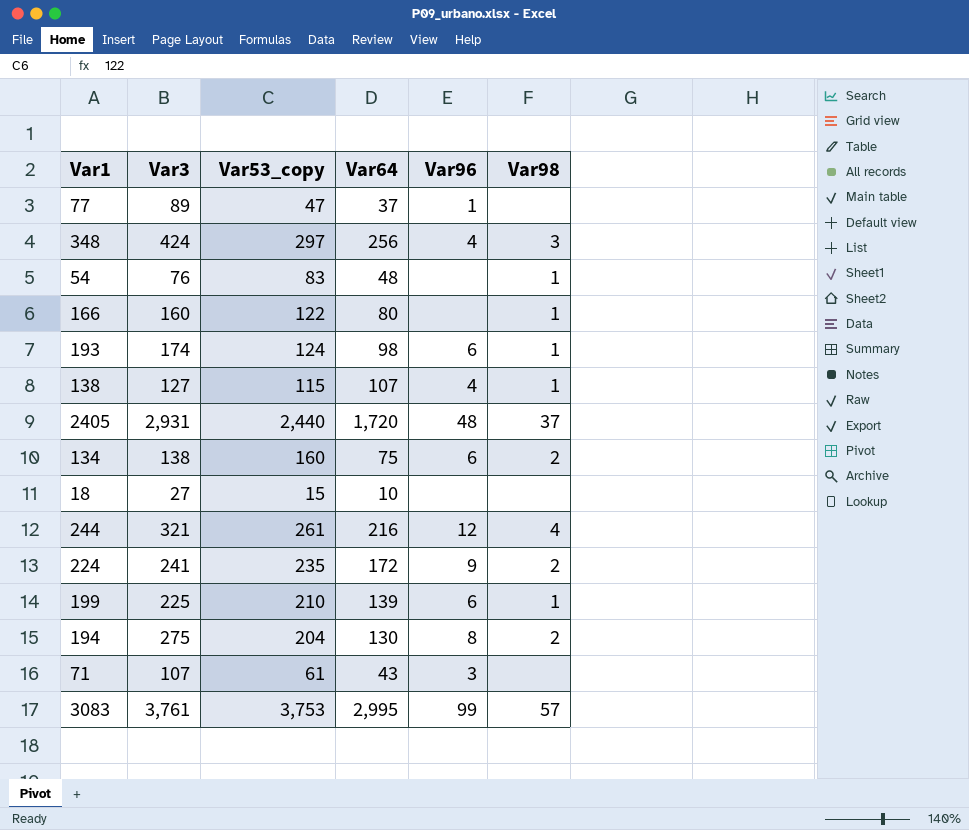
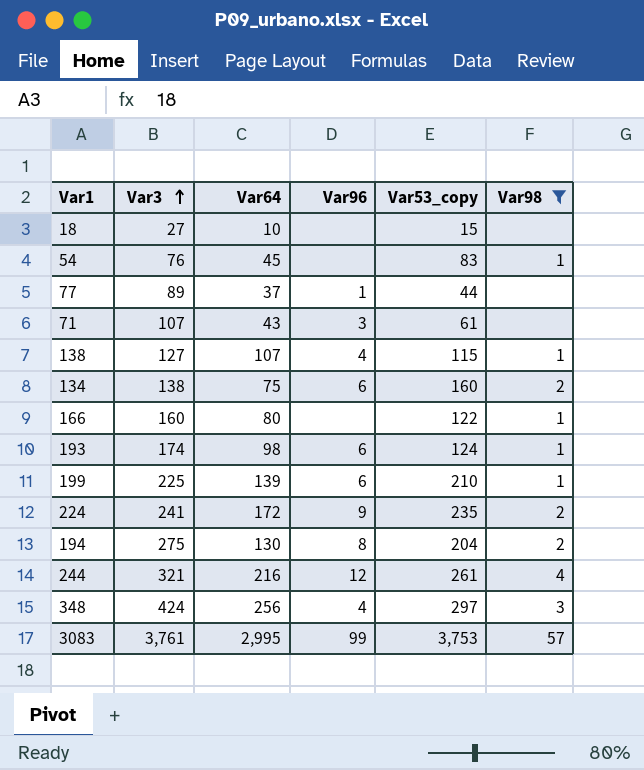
filter: none -> Var98 != 37
row order: none -> Var3 ascending
column Var53_copy | position: 3 -> 5
54 | Var64: 48 -> 45
77 | Var53_copy: 47 -> 44

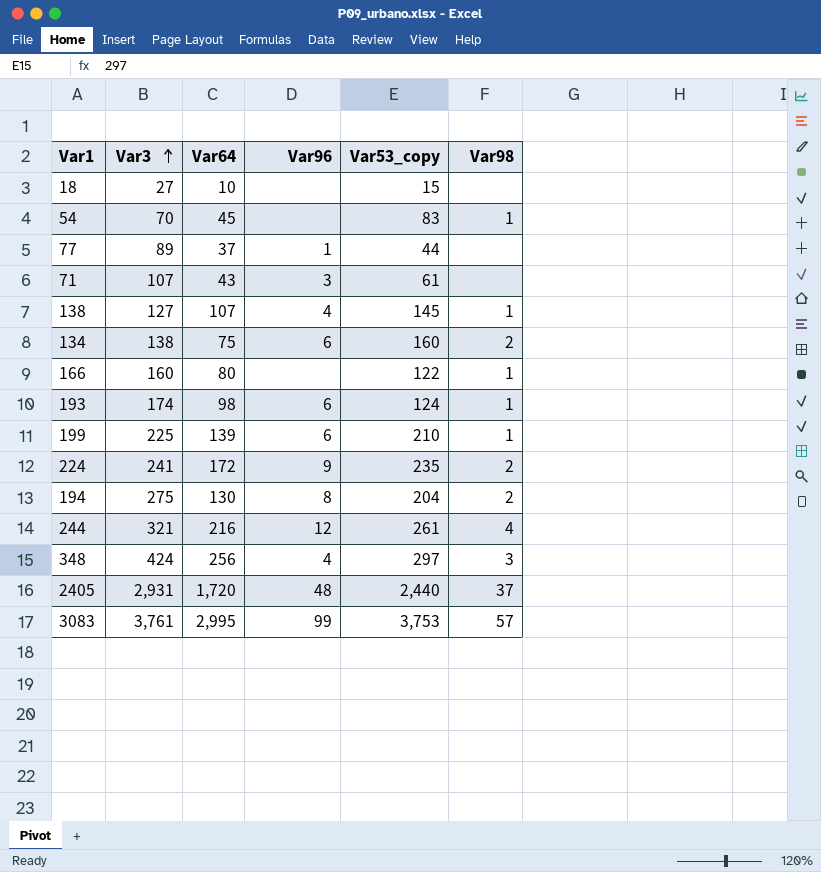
filter: Var98 != 37 -> none
54 | Var3: 76 -> 70
138 | Var53_copy: 115 -> 145

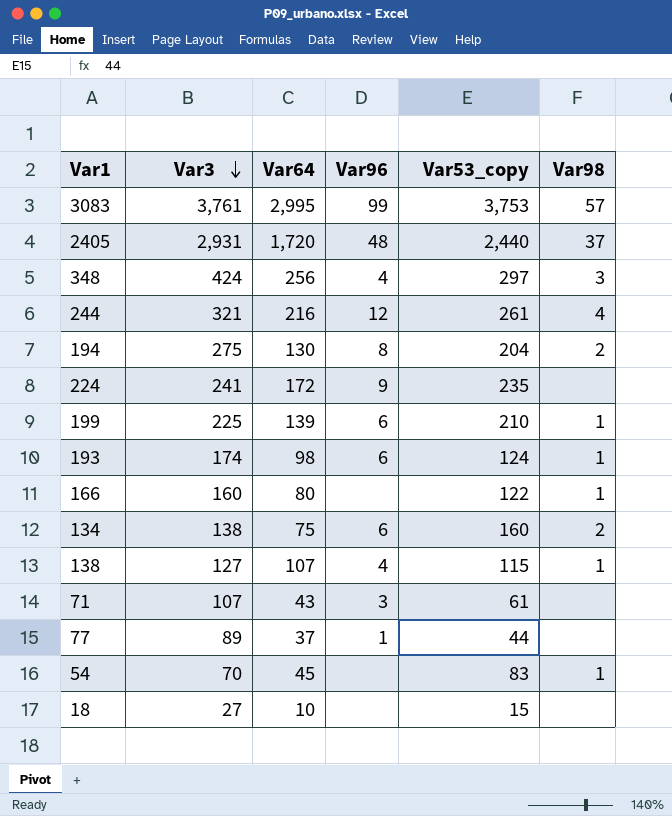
row order: Var3 ascending -> Var3 descending
224 | Var98: 2 -> none
138 | Var53_copy: 145 -> 115

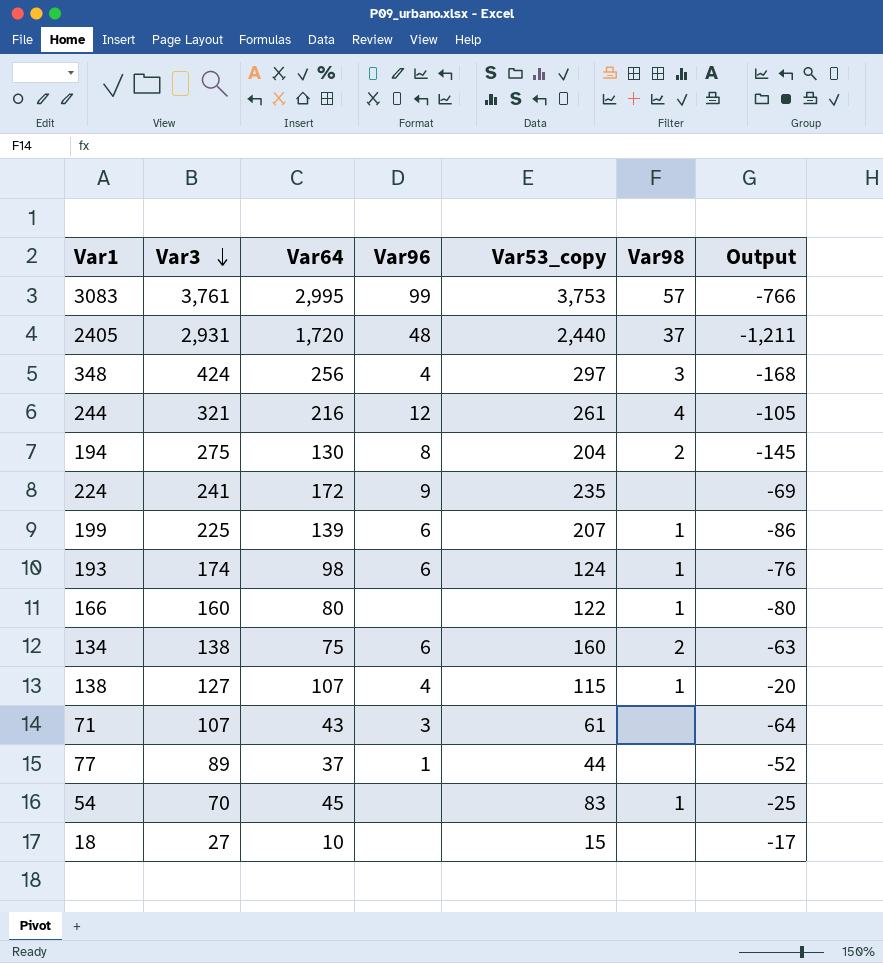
column Output | formula: none -> [Var64] - [Var3]
199 | Var53_copy: 210 -> 207

